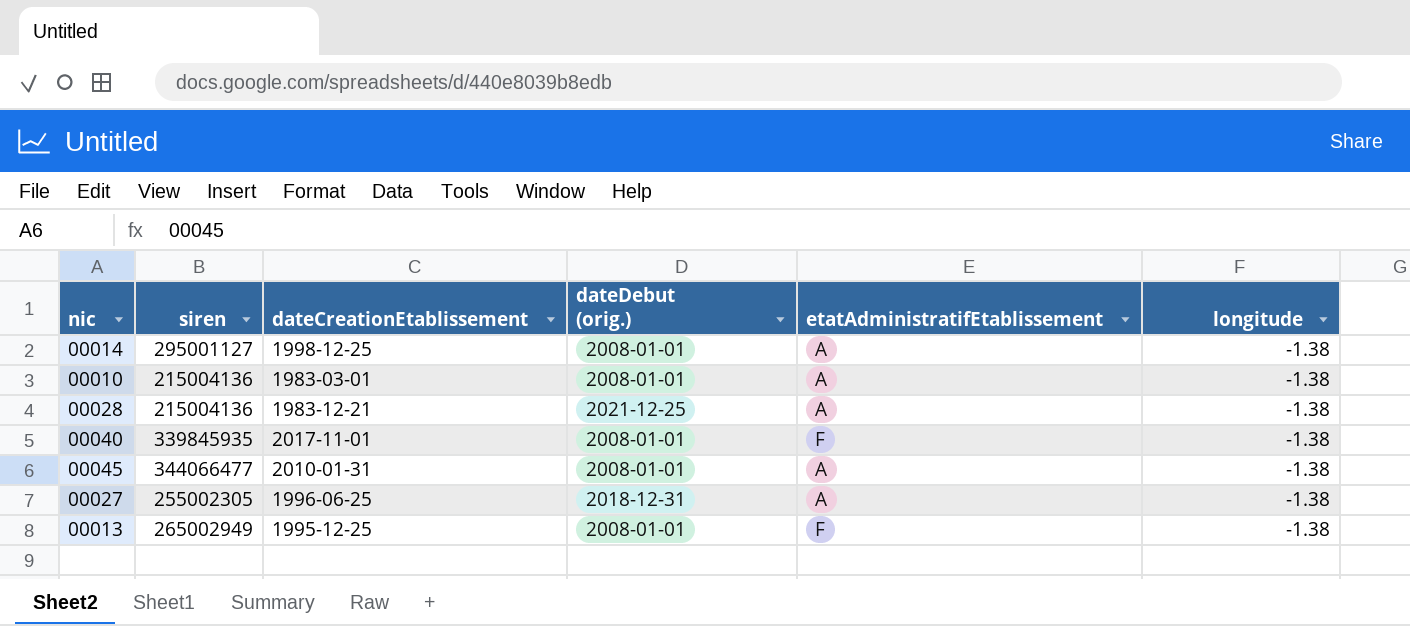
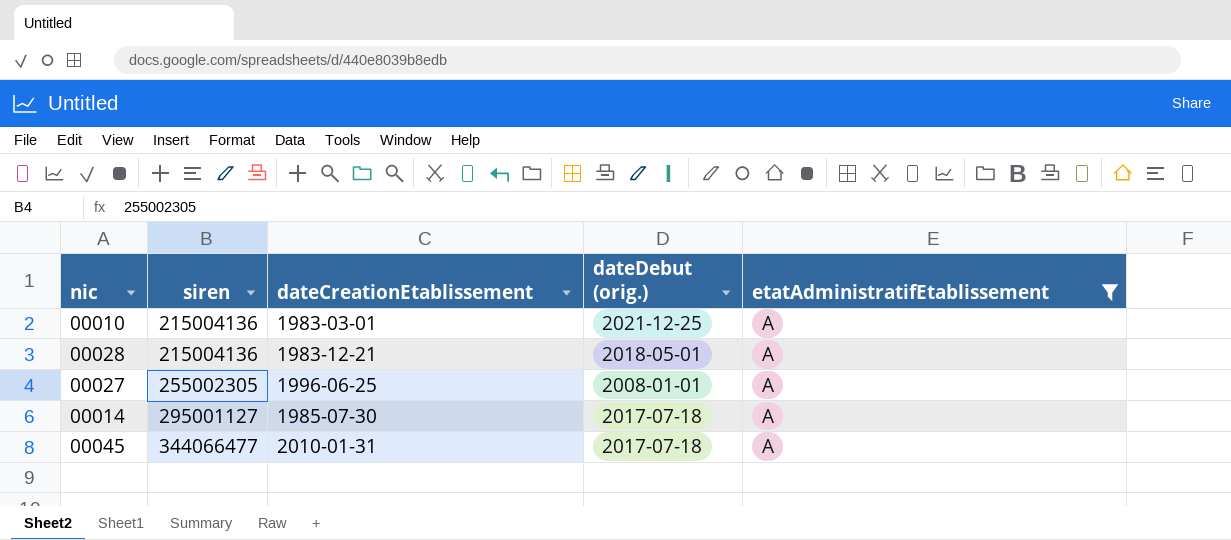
filter: none -> etatAdministratifEtablissement = A
row order: none -> siren ascending
column longitude | position: 6 -> none
00010 | dateDebut (orig.): 2008-01-01 -> 2021-12-25
00028 | dateDebut (orig.): 2021-12-25 -> 2018-05-01
00027 | dateDebut (orig.): 2018-12-31 -> 2008-01-01
00014 | dateCreationEtablissement: 1998-12-25 -> 1985-07-30
00014 | dateDebut (orig.): 2008-01-01 -> 2017-07-18
00045 | dateDebut (orig.): 2008-01-01 -> 2017-07-18

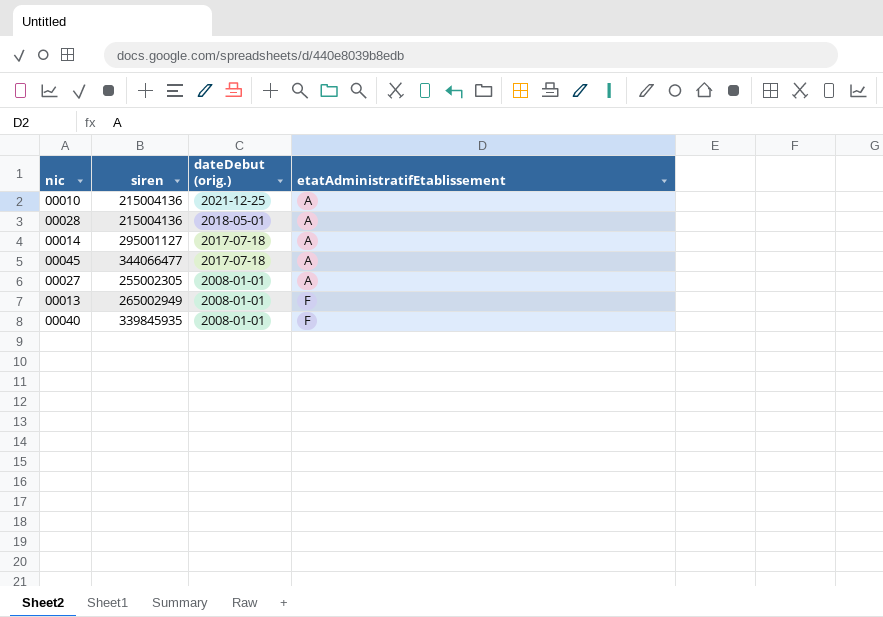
filter: etatAdministratifEtablissement = A -> none
row order: siren ascending -> dateDebut (orig.) descending
column dateCreationEtablissement | position: 3 -> none

